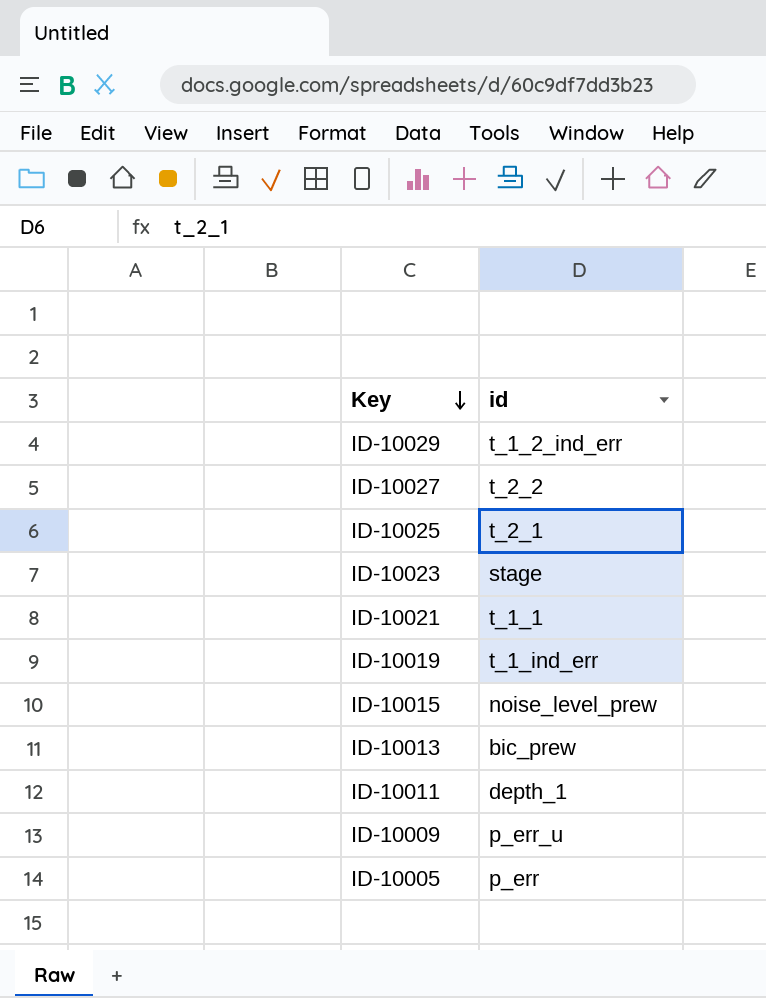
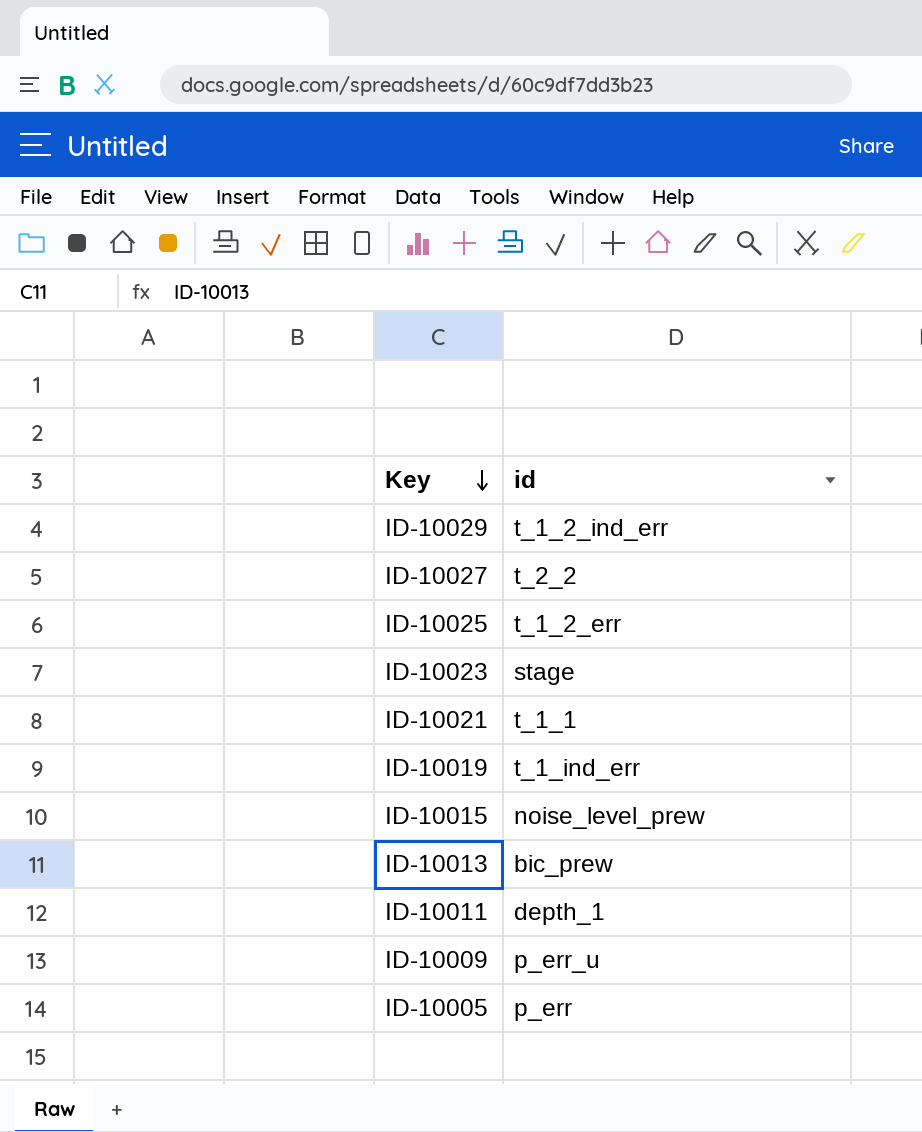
ID-10025 | id: t_2_1 -> t_1_2_err

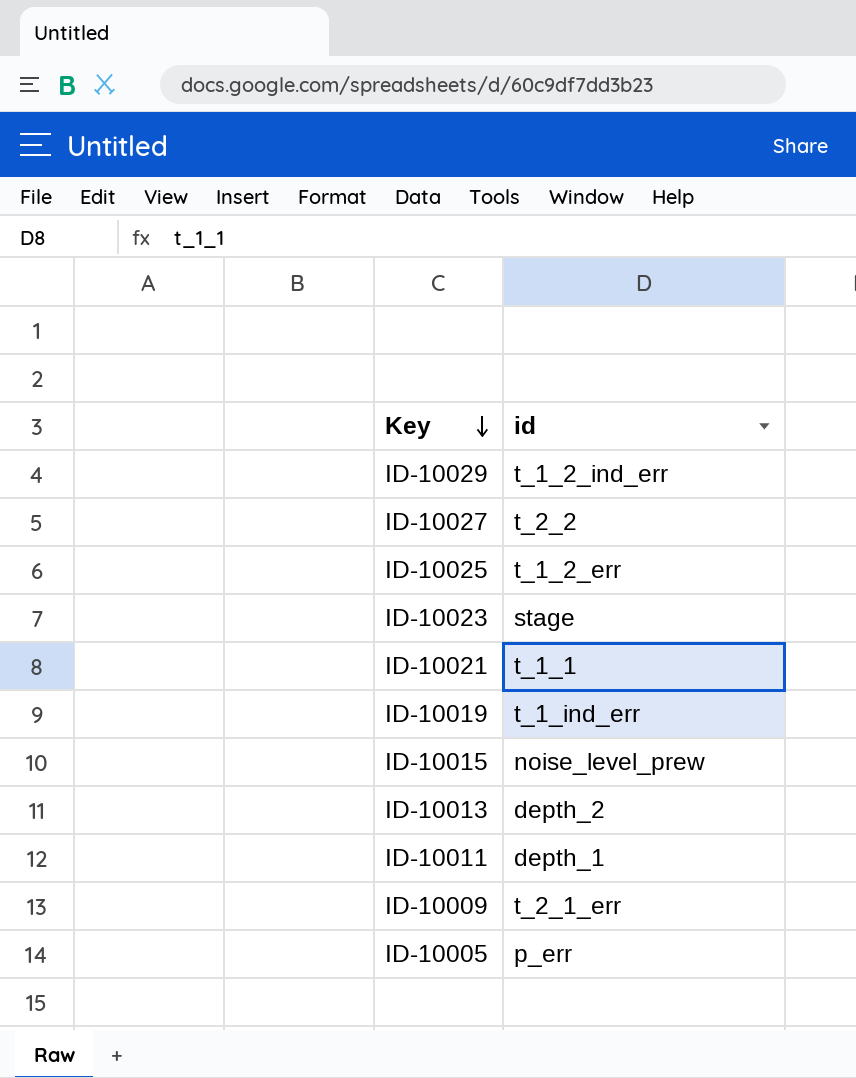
ID-10013 | id: bic_prew -> depth_2
ID-10009 | id: p_err_u -> t_2_1_err

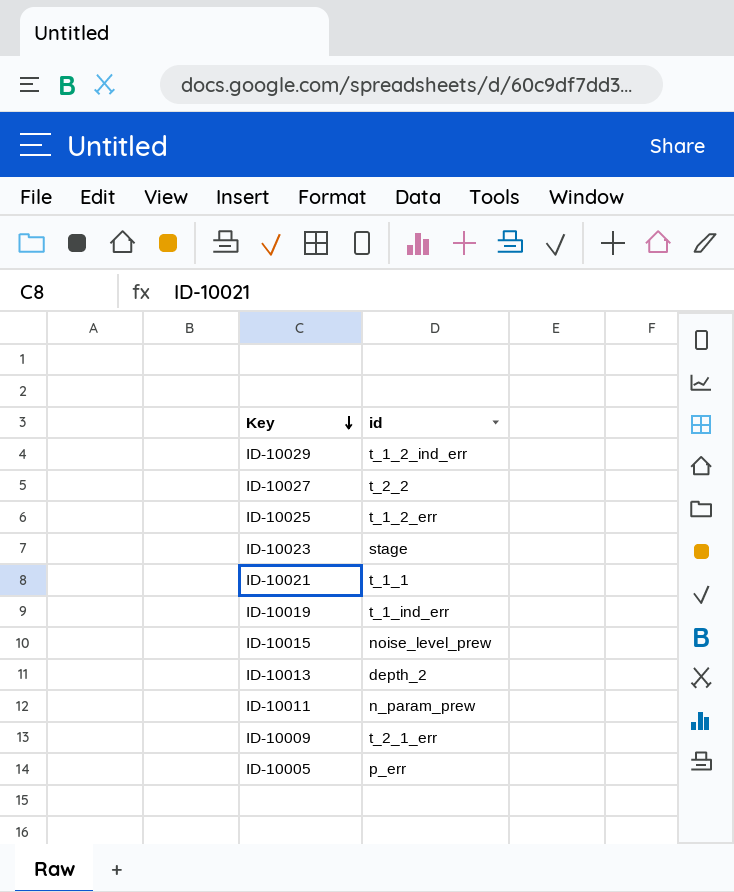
ID-10011 | id: depth_1 -> n_param_prew

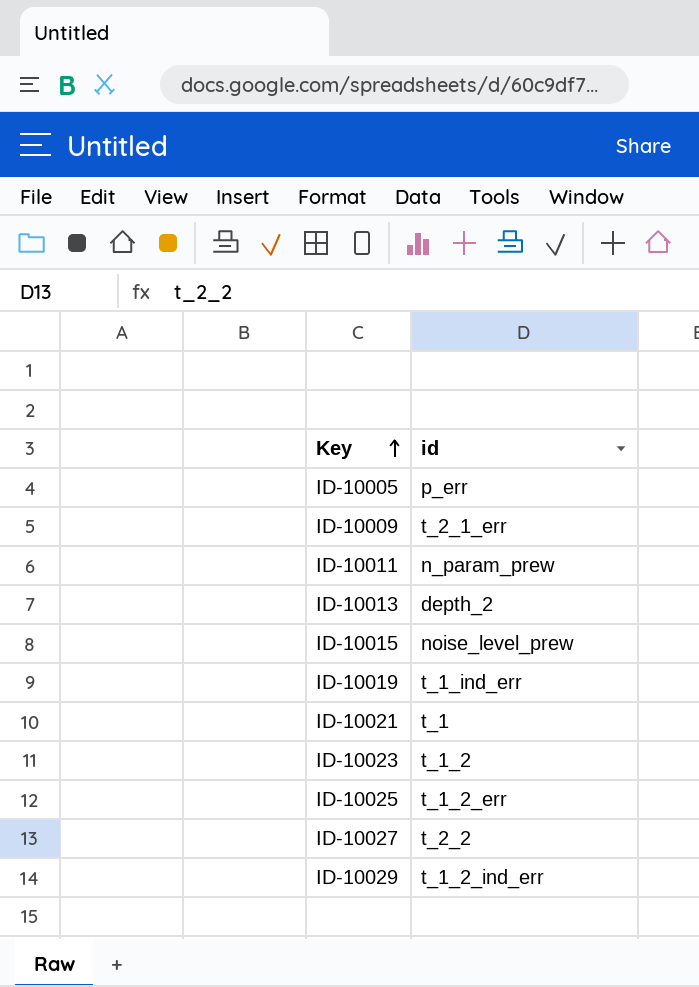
row order: Key descending -> Key ascending
ID-10021 | id: t_1_1 -> t_1
ID-10023 | id: stage -> t_1_2

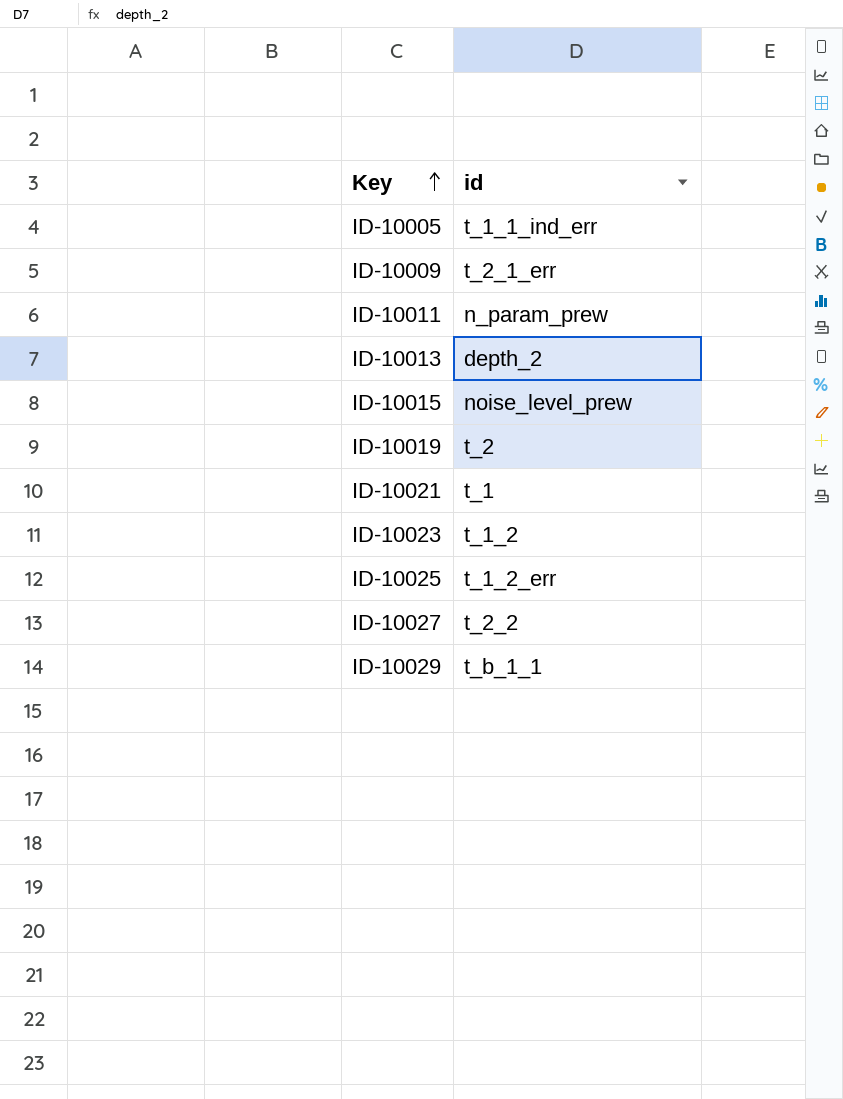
ID-10005 | id: p_err -> t_1_1_ind_err
ID-10019 | id: t_1_ind_err -> t_2
ID-10029 | id: t_1_2_ind_err -> t_b_1_1

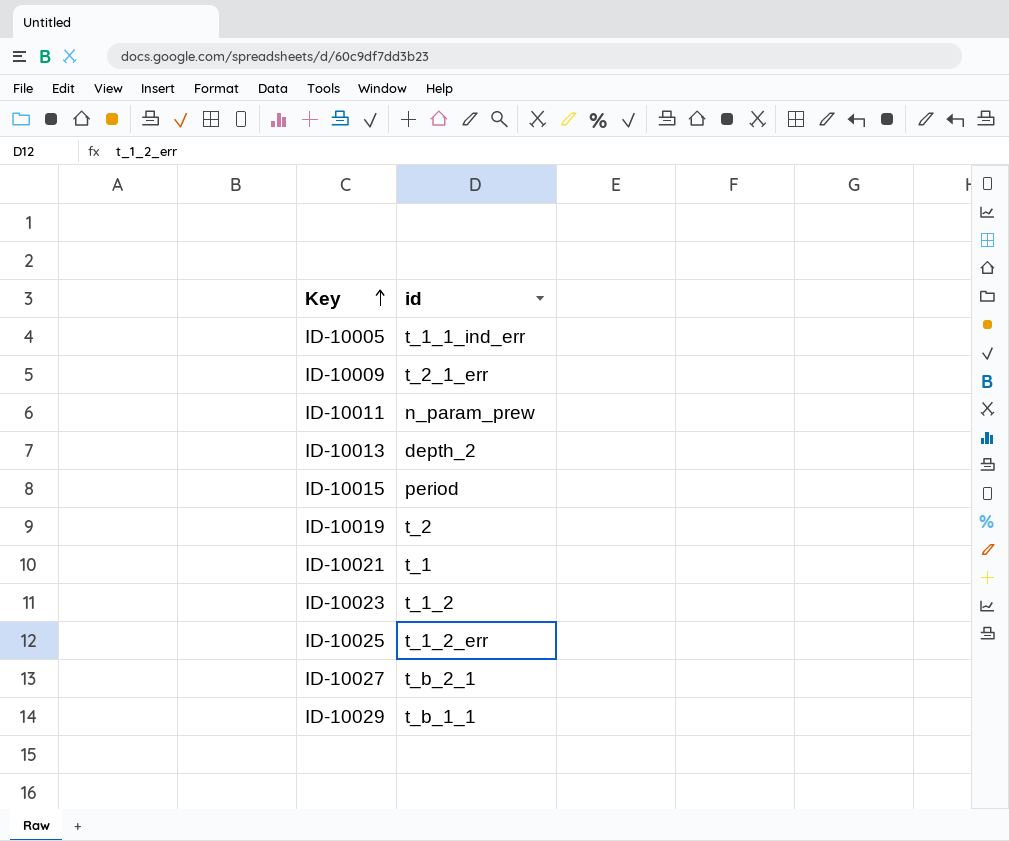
ID-10015 | id: noise_level_prew -> period
ID-10027 | id: t_2_2 -> t_b_2_1

